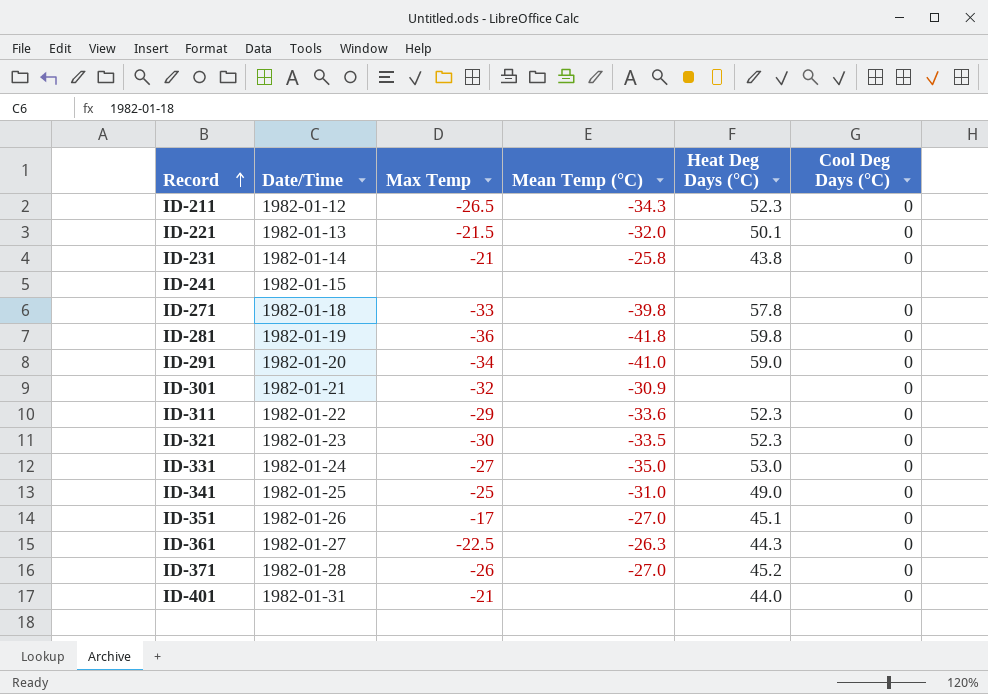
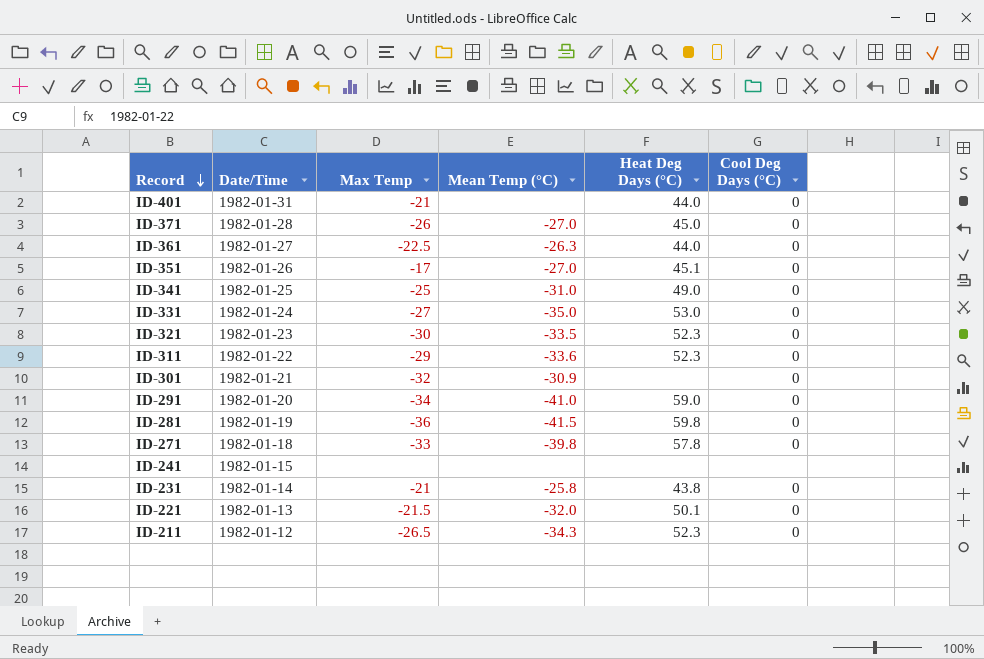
row order: Record ascending -> Record descending
ID-371 | Heat Deg Days (°C): 45.2 -> 45.0
ID-361 | Heat Deg Days (°C): 44.3 -> 44.0
ID-281 | Mean Temp (°C): -41.8 -> -41.5

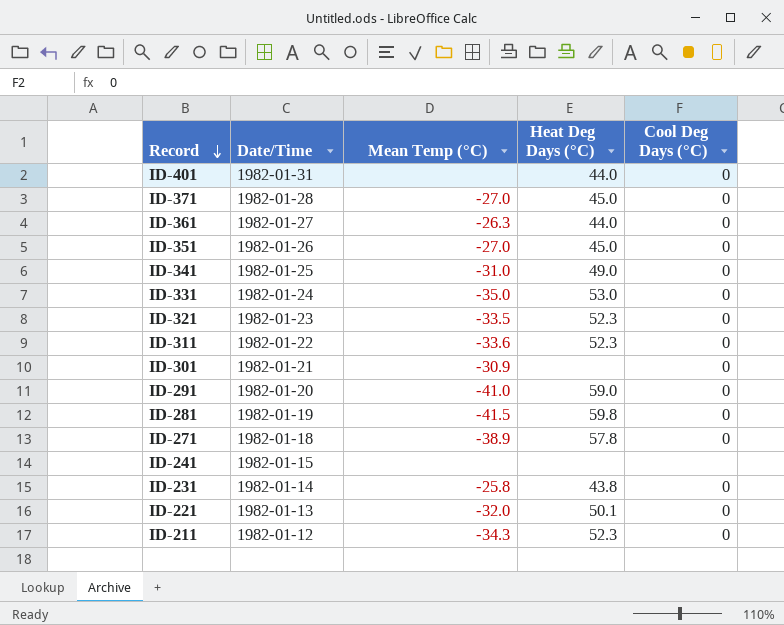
column Max Temp | position: 3 -> none
ID-351 | Heat Deg Days (°C): 45.1 -> 45.0
ID-271 | Mean Temp (°C): -39.8 -> -38.9

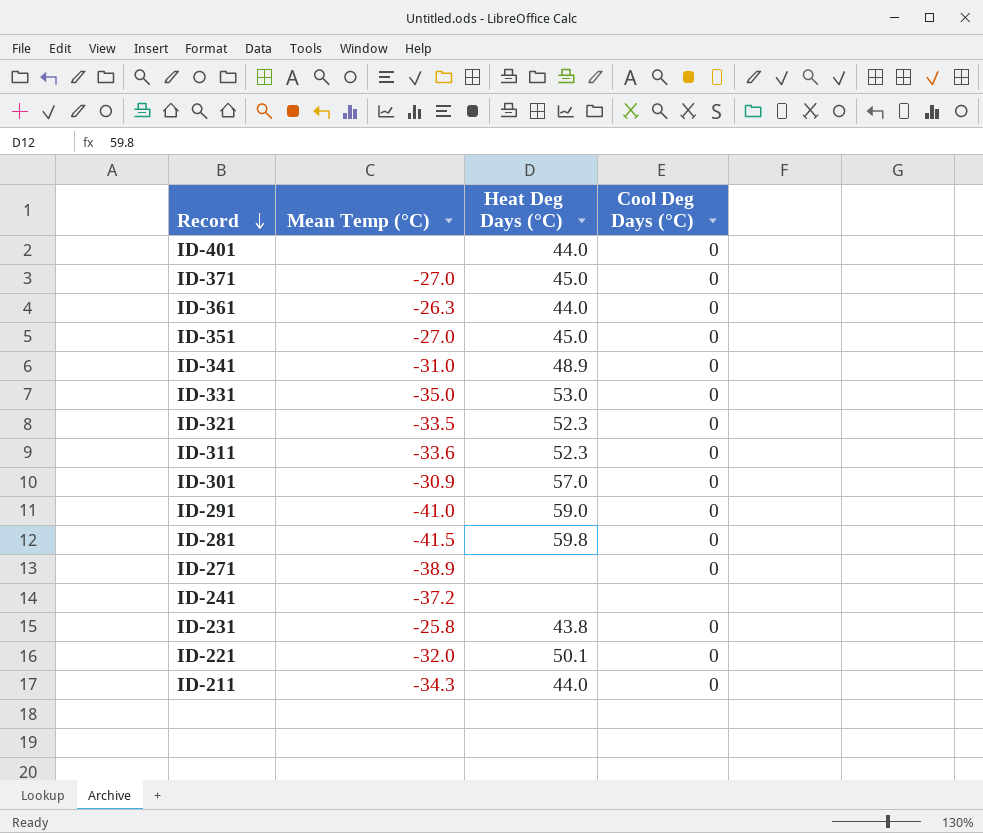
column Date/Time | position: 2 -> none
ID-341 | Heat Deg Days (°C): 49.0 -> 48.9
ID-301 | Heat Deg Days (°C): none -> 57.0
ID-271 | Heat Deg Days (°C): 57.8 -> none
ID-241 | Mean Temp (°C): none -> -37.2
ID-211 | Heat Deg Days (°C): 52.3 -> 44.0

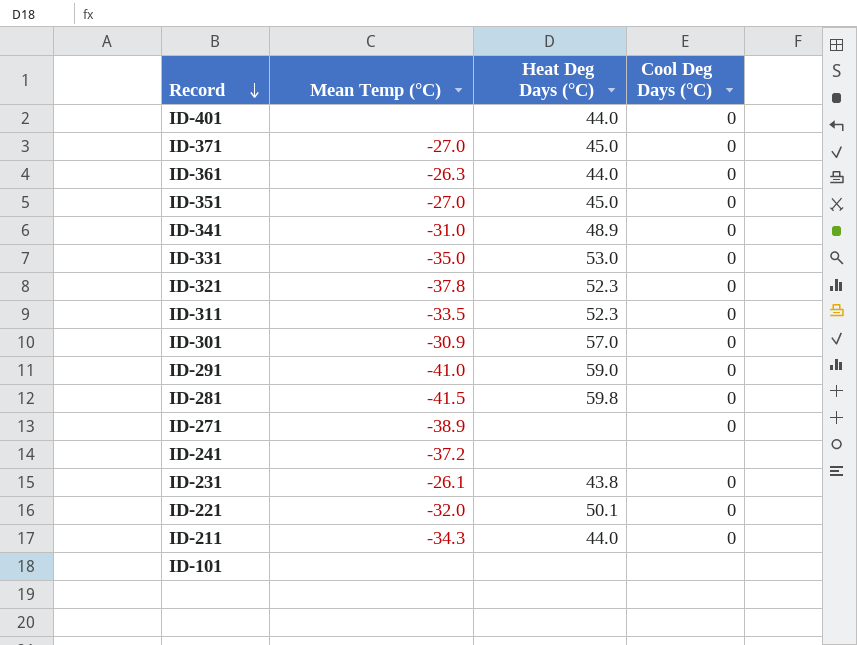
ID-321 | Mean Temp (°C): -33.5 -> -37.8
ID-311 | Mean Temp (°C): -33.6 -> -33.5
ID-231 | Mean Temp (°C): -25.8 -> -26.1
row ID-101: none -> none | none | none

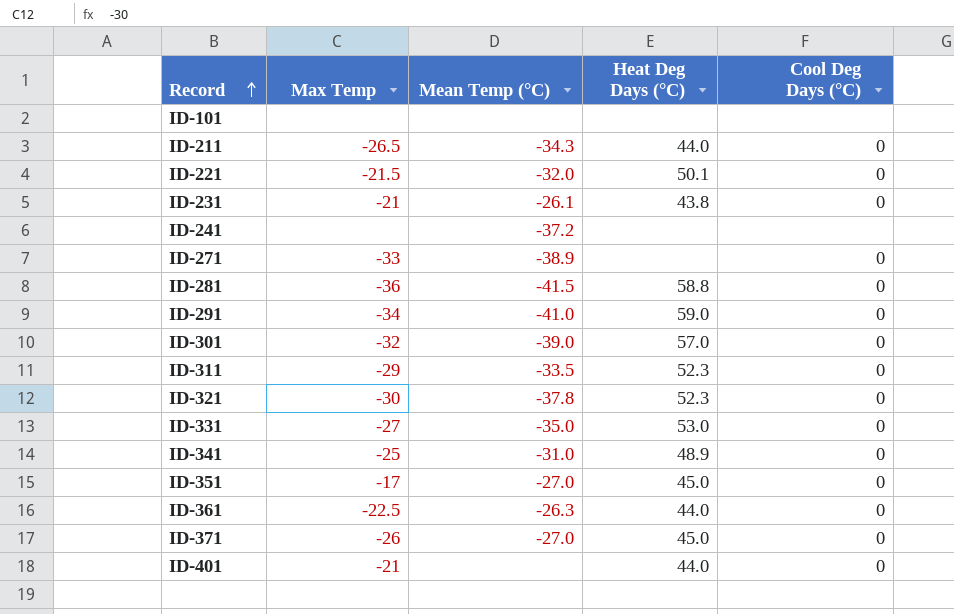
row order: Record descending -> Record ascending
column Max Temp | position: none -> 2
ID-281 | Heat Deg Days (°C): 59.8 -> 58.8
ID-301 | Mean Temp (°C): -30.9 -> -39.0

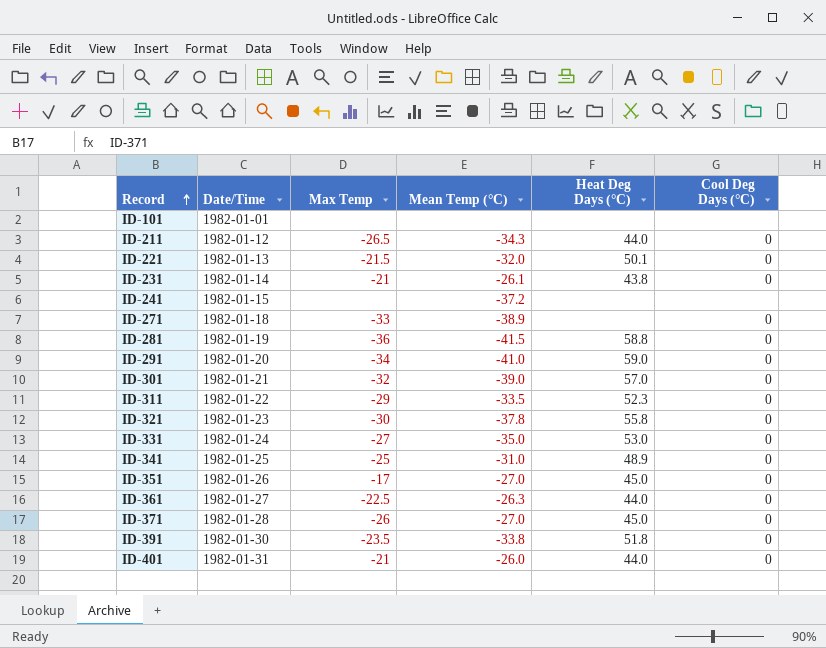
column Date/Time | position: none -> 2
ID-321 | Heat Deg Days (°C): 52.3 -> 55.8
row ID-391: none -> 1982-01-30 | -23.5 | -33.8 | 51.8 | 0
ID-401 | Mean Temp (°C): none -> -26.0

